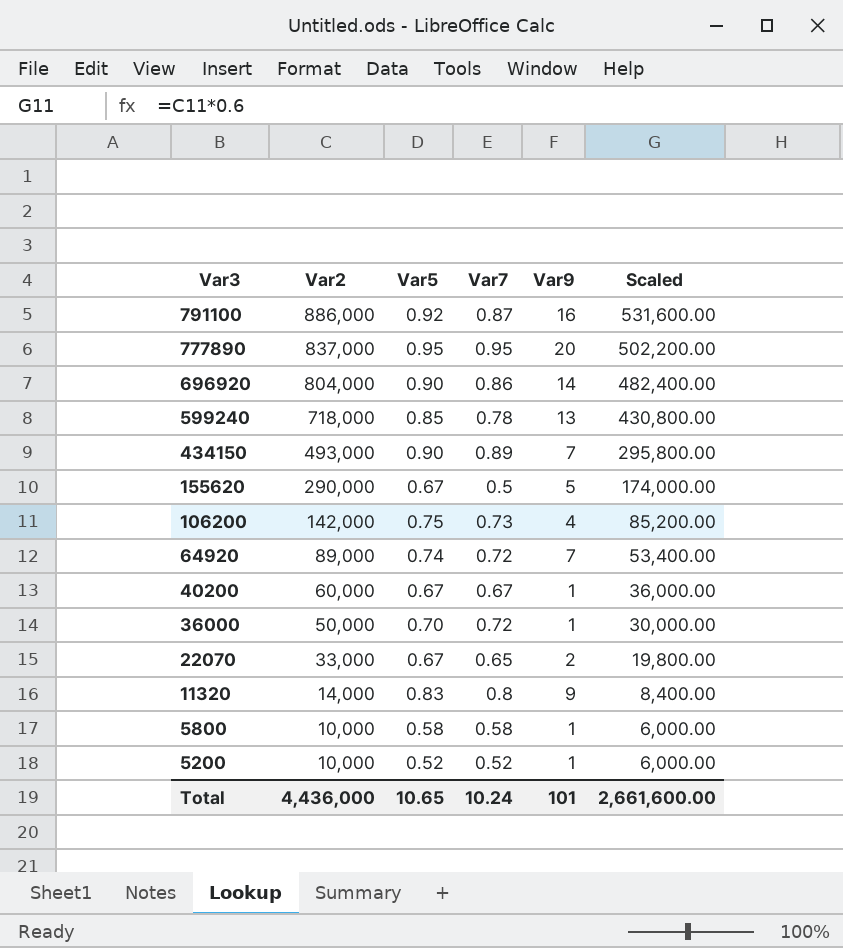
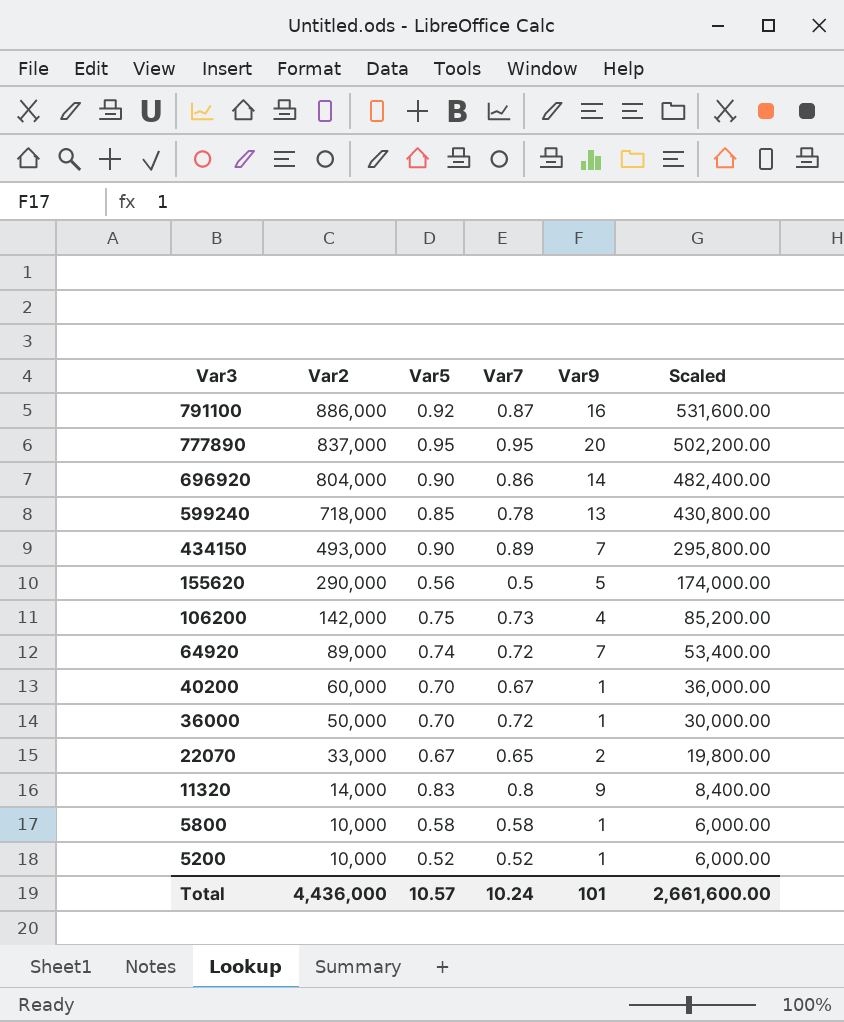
155620 | Var5: 0.67 -> 0.56
40200 | Var5: 0.67 -> 0.70
Total | Var5: 10.65 -> 10.57

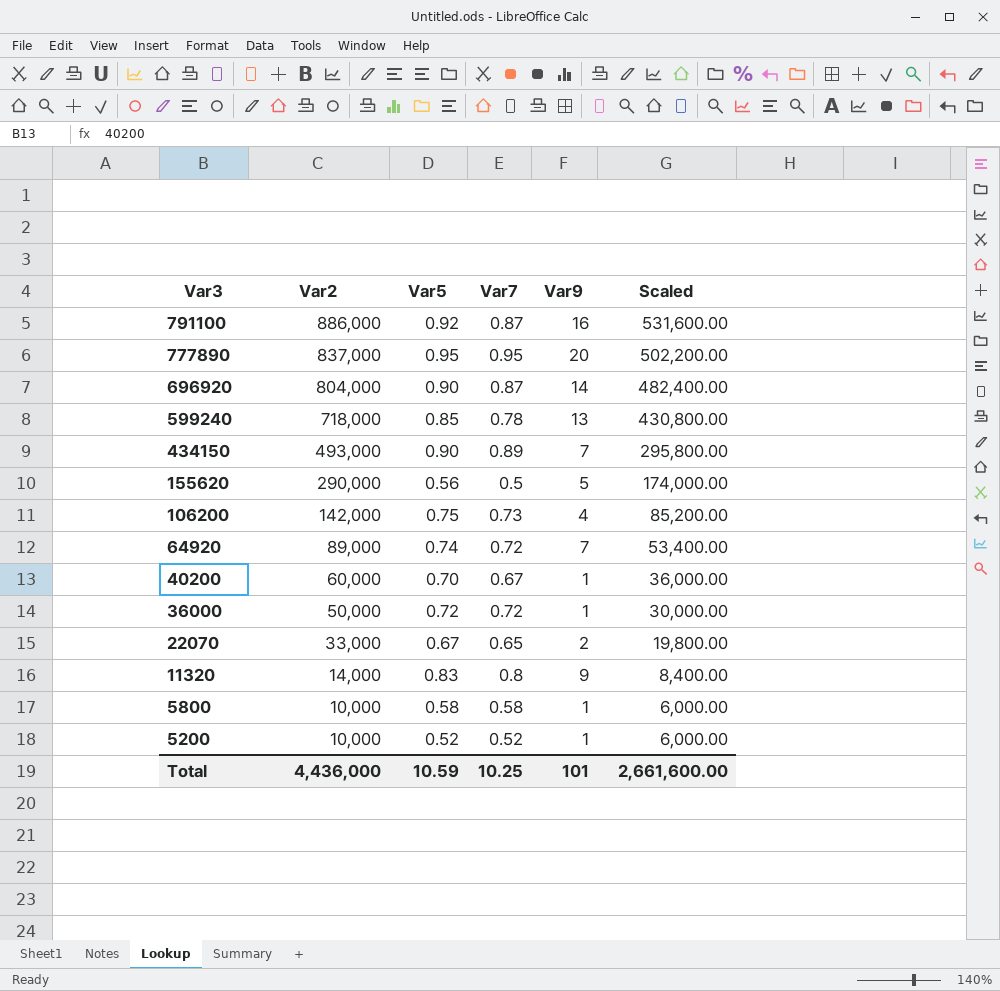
696920 | Var7: 0.86 -> 0.87
36000 | Var5: 0.70 -> 0.72
Total | Var5: 10.57 -> 10.59
Total | Var7: 10.24 -> 10.25

